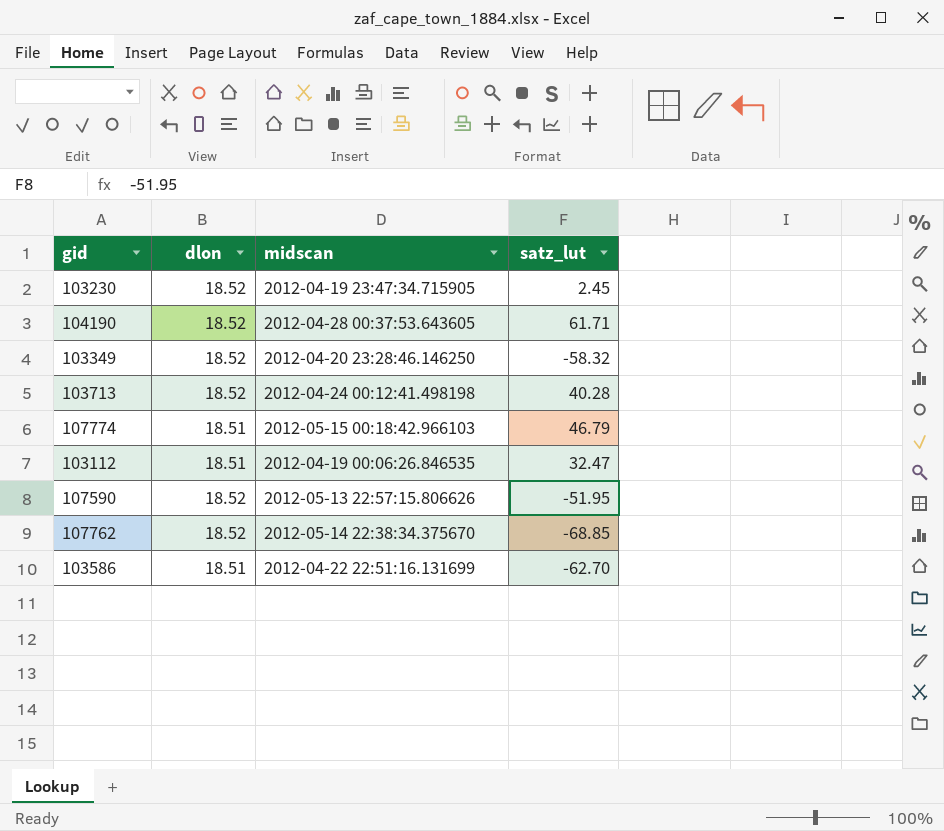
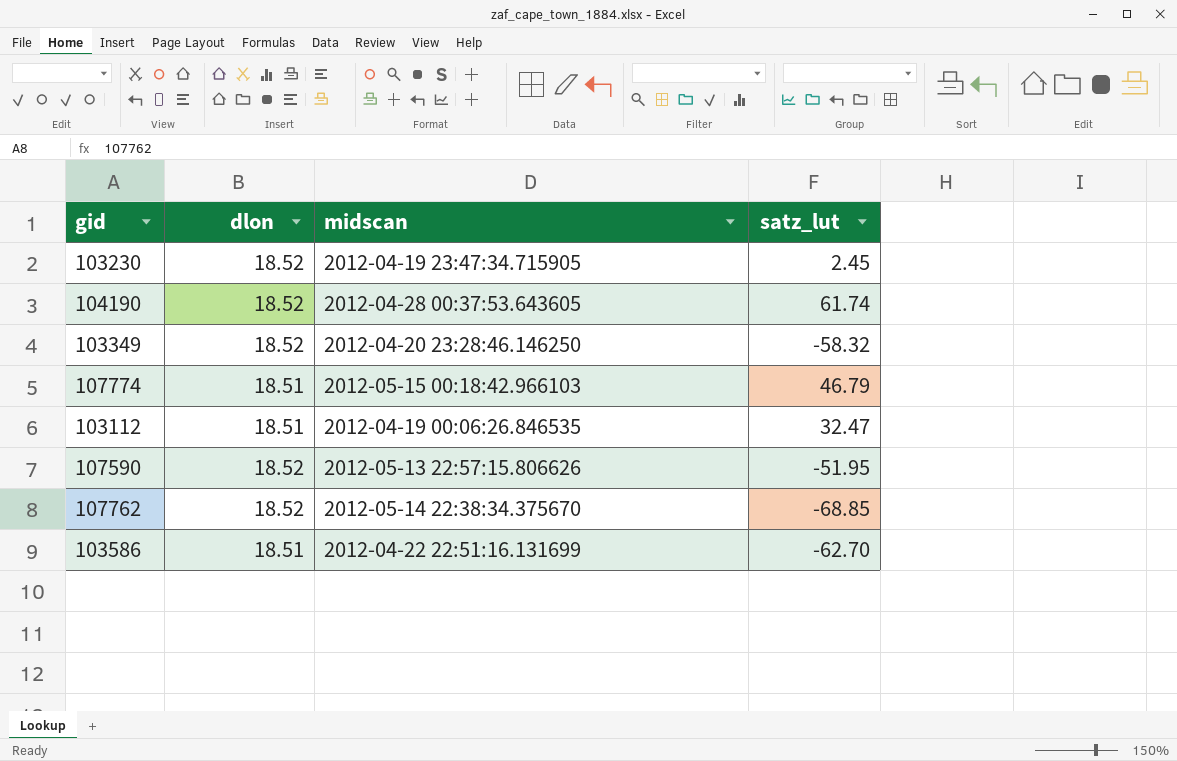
row 103713: 18.52 | 2012-04-24 00:12:41.498198 | 40.28 -> none
104190 | satz_lut: 61.71 -> 61.74

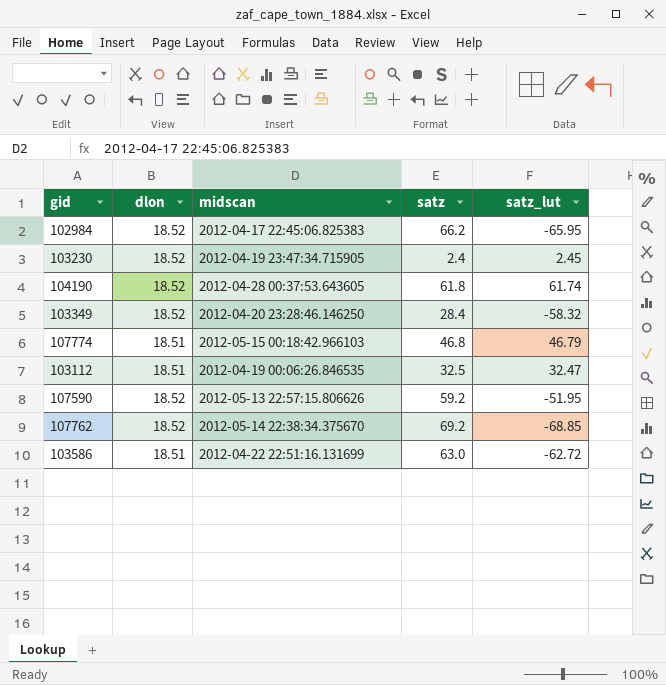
column satz | position: none -> 4
row 102984: none -> 18.52 | 2012-04-17 22:45:06.825383 | 66.2 | -65.95
103586 | satz_lut: -62.70 -> -62.72

